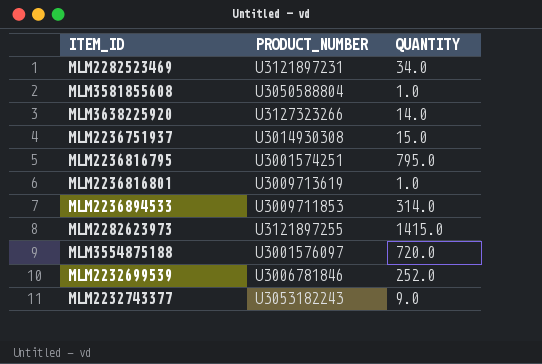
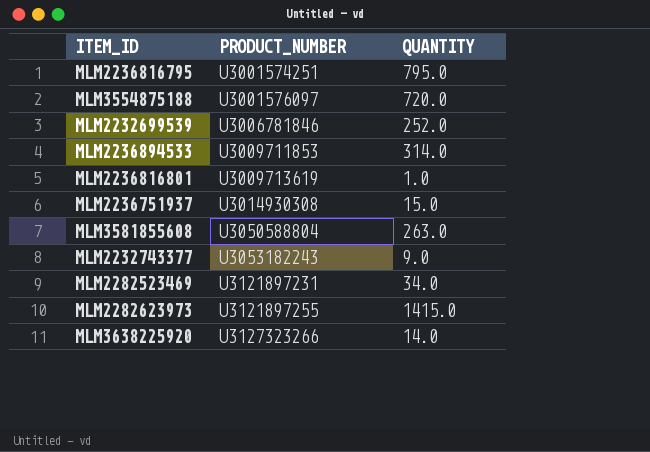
row order: none -> PRODUCT_NUMBER ascending
MLM3581855608 | QUANTITY: 1.0 -> 263.0

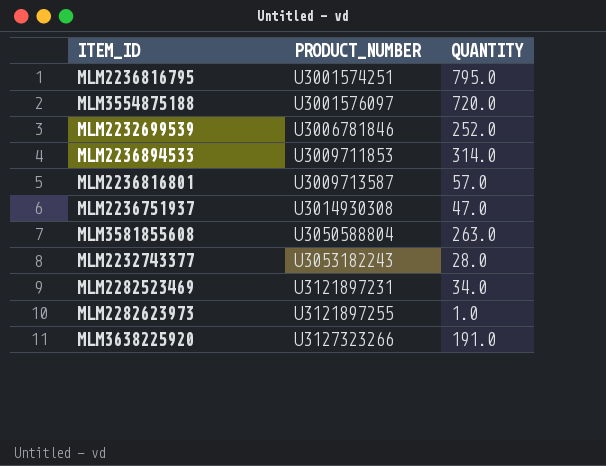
MLM2236816801 | PRODUCT_NUMBER: U3009713619 -> U3009713587
MLM2236816801 | QUANTITY: 1.0 -> 57.0
MLM2236751937 | QUANTITY: 15.0 -> 47.0
MLM2232743377 | QUANTITY: 9.0 -> 28.0
MLM2282623973 | QUANTITY: 1415.0 -> 1.0
MLM3638225920 | QUANTITY: 14.0 -> 191.0

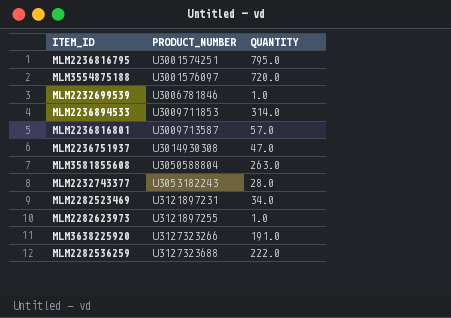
MLM2232699539 | QUANTITY: 252.0 -> 1.0
row MLM2282536259: none -> U3127323688 | 222.0

